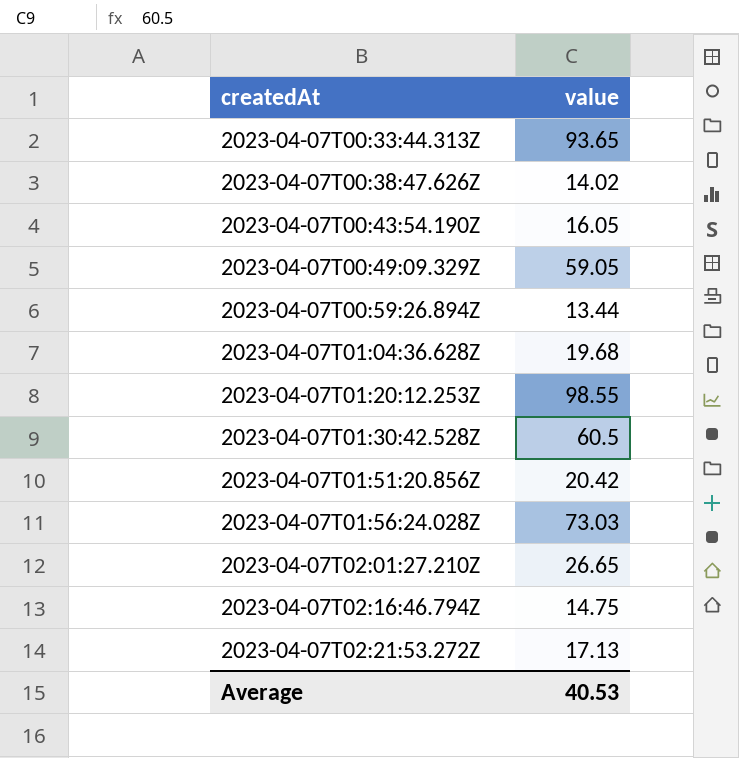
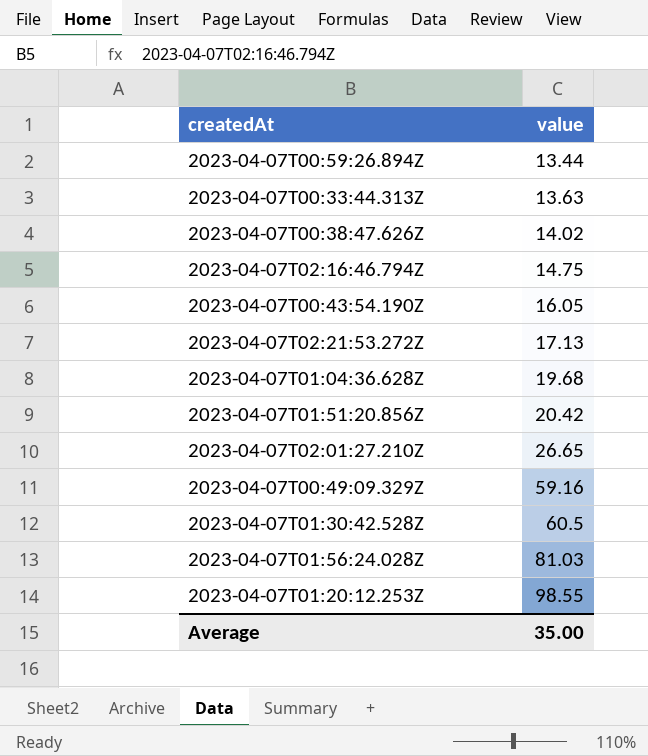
row order: createdAt ascending -> value ascending
2023-04-07T00:33:44.313Z | value: 93.65 -> 13.63
2023-04-07T00:49:09.329Z | value: 59.05 -> 59.16
2023-04-07T01:56:24.028Z | value: 73.03 -> 81.03
Average | value: 40.53 -> 35.00

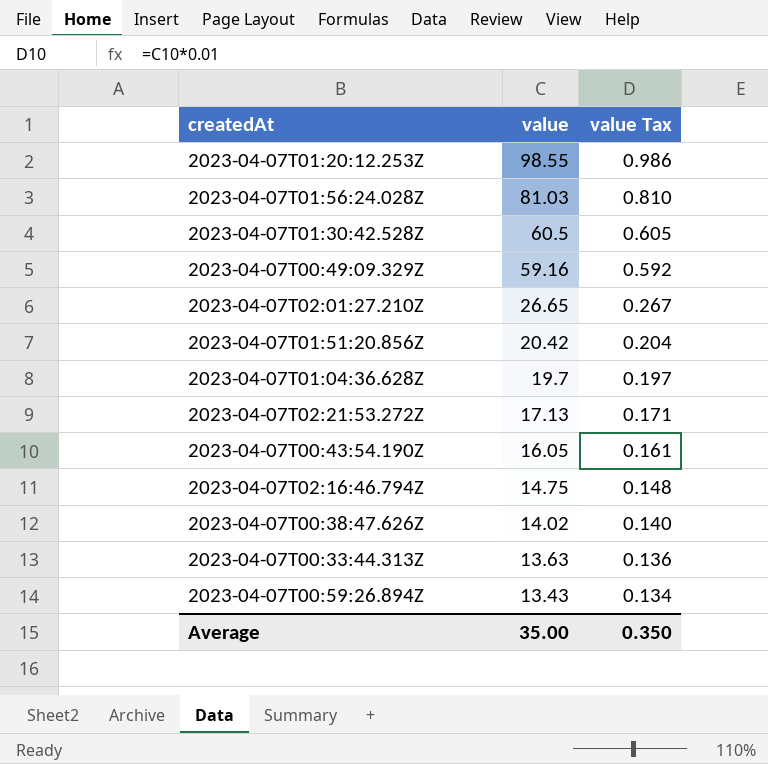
row order: value ascending -> value descending
column value Tax | formula: none -> [value] * 0.01
2023-04-07T01:04:36.628Z | value: 19.68 -> 19.7
2023-04-07T00:59:26.894Z | value: 13.44 -> 13.43

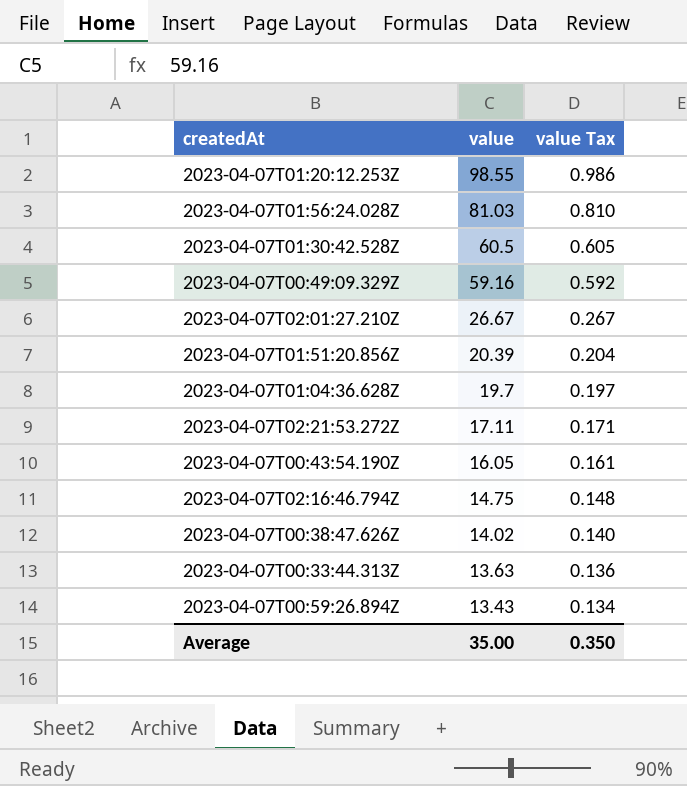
2023-04-07T02:01:27.210Z | value: 26.65 -> 26.67
2023-04-07T01:51:20.856Z | value: 20.42 -> 20.39
2023-04-07T02:21:53.272Z | value: 17.13 -> 17.11

